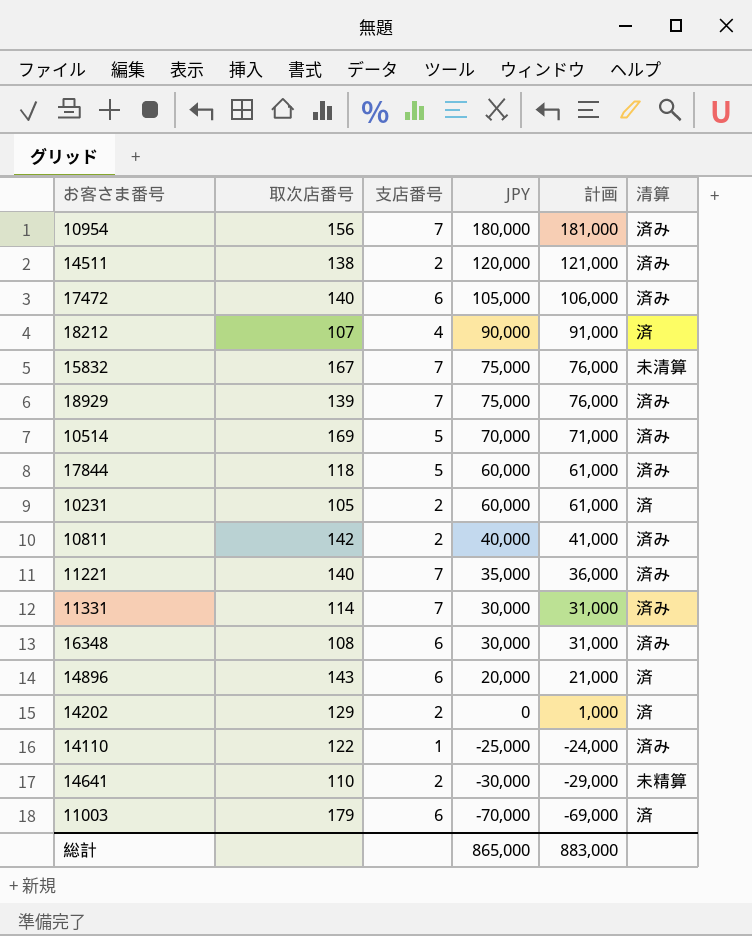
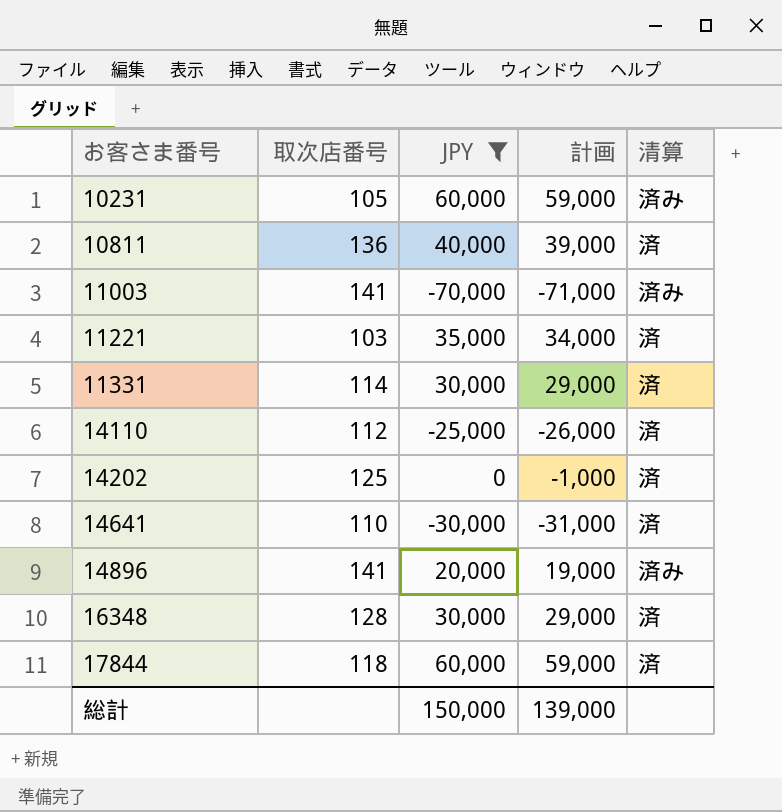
filter: none -> JPY <= 60,000
row order: JPY descending -> お客さま番号 ascending
column 支店番号 | position: 3 -> none
column 計画 | formula: [JPY] + 1000 -> [JPY] - 1000
10231 | 清算: 済 -> 済み
10811 | 取次店番号: 142 -> 136
10811 | 清算: 済み -> 済
11003 | 取次店番号: 179 -> 141
11003 | 清算: 済 -> 済み
11221 | 取次店番号: 140 -> 103
11221 | 清算: 済み -> 済
11331 | 清算: 済み -> 済
14110 | 取次店番号: 122 -> 112
14110 | 清算: 済み -> 済
14202 | 取次店番号: 129 -> 125
14641 | 清算: 未精算 -> 済
14896 | 取次店番号: 143 -> 141
14896 | 清算: 済 -> 済み
16348 | 取次店番号: 108 -> 128
16348 | 清算: 済み -> 済
17844 | 清算: 済み -> 済
総計 | JPY: 865,000 -> 150,000
総計 | 計画: 883,000 -> 139,000

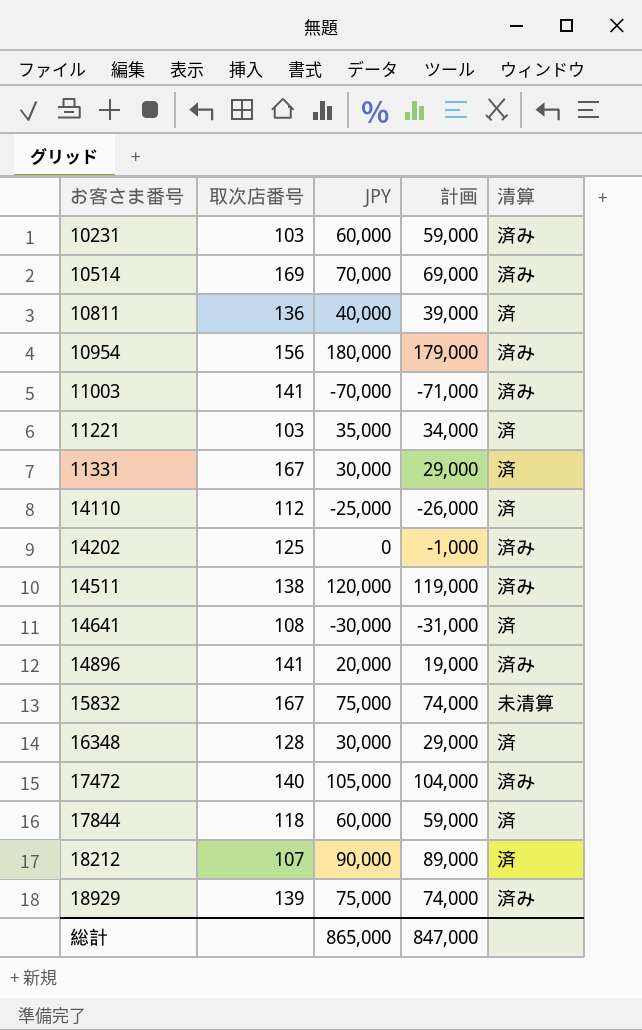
filter: JPY <= 60,000 -> none
10231 | 取次店番号: 105 -> 103
11331 | 取次店番号: 114 -> 167
14202 | 清算: 済 -> 済み
14641 | 取次店番号: 110 -> 108
総計 | JPY: 150,000 -> 865,000
総計 | 計画: 139,000 -> 847,000

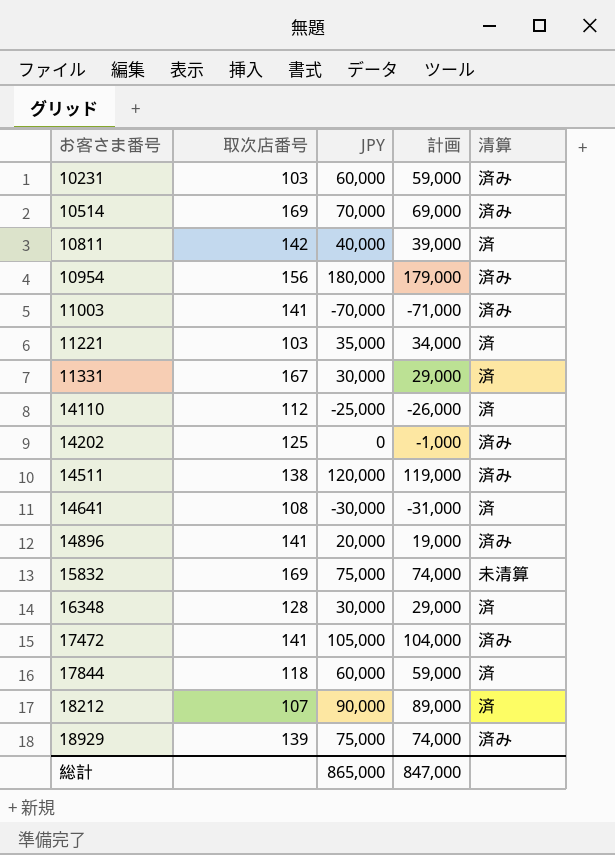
10811 | 取次店番号: 136 -> 142
15832 | 取次店番号: 167 -> 169
17472 | 取次店番号: 140 -> 141

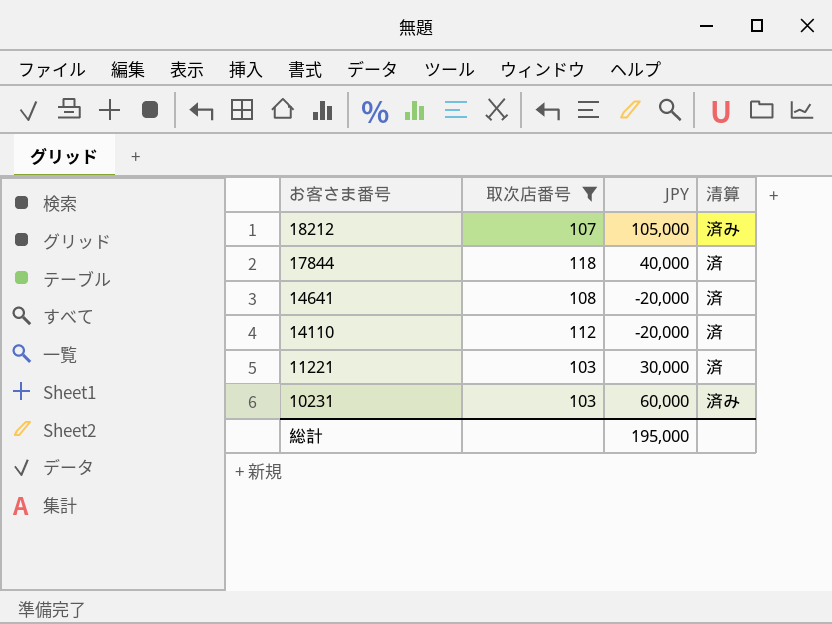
filter: none -> 取次店番号 <= 118
row order: お客さま番号 ascending -> お客さま番号 descending
column 計画 | formula: [JPY] - 1000 -> none
18212 | JPY: 90,000 -> 105,000
18212 | 清算: 済 -> 済み
17844 | JPY: 60,000 -> 40,000
14641 | JPY: -30,000 -> -20,000
14110 | JPY: -25,000 -> -20,000
11221 | JPY: 35,000 -> 30,000
総計 | JPY: 865,000 -> 195,000

